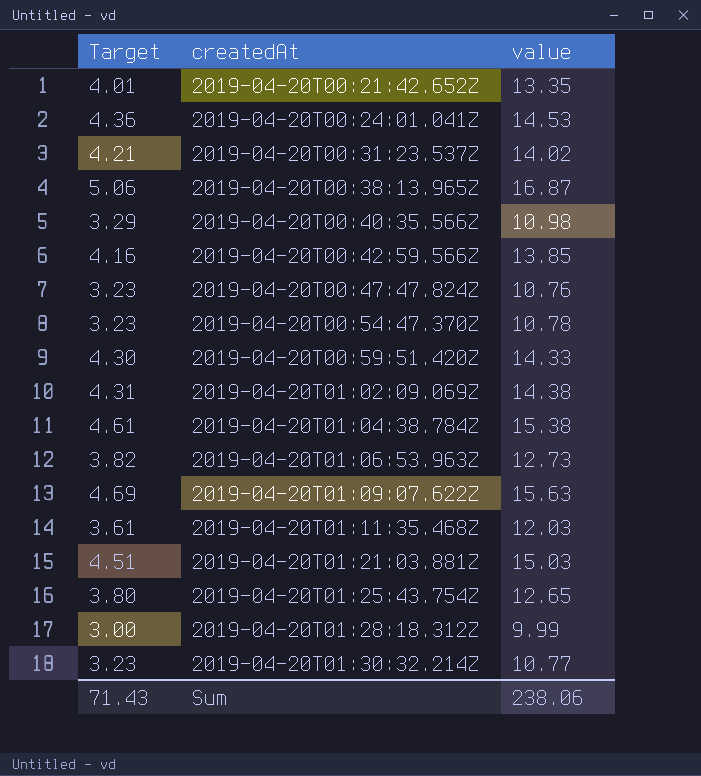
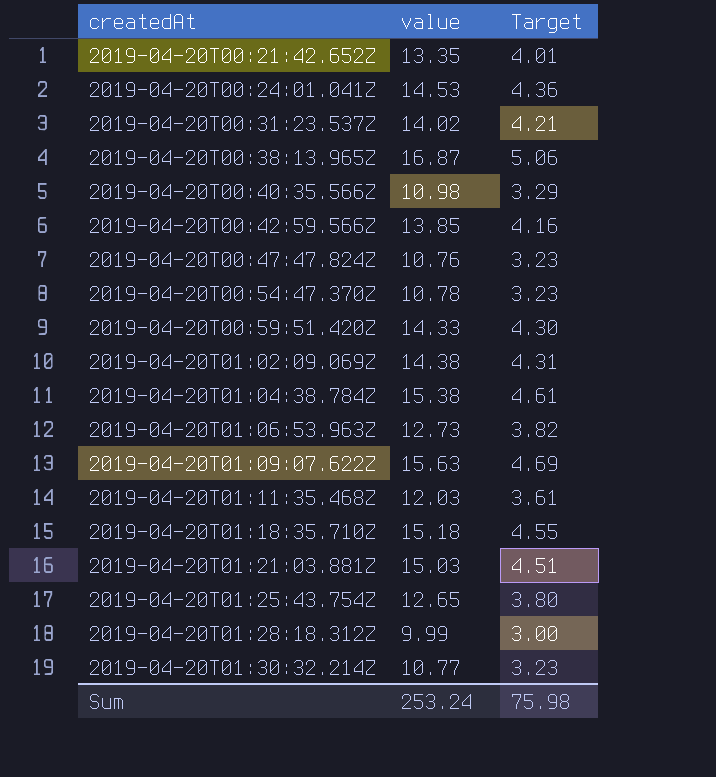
column Target | position: 1 -> 3
row 2019-04-20T01:18:35.710Z: none -> 15.18 | 4.55
Sum | value: 238.06 -> 253.24
Sum | Target: 71.43 -> 75.98

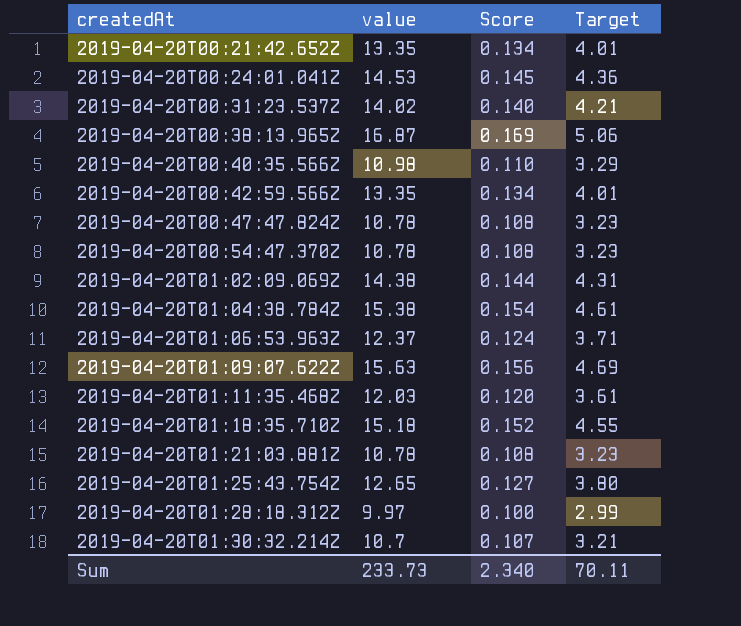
column Score | formula: none -> [value] * 0.01
row 2019-04-20T00:59:51.420Z: 14.33 | 4.30 -> none
2019-04-20T00:42:59.566Z | value: 13.85 -> 13.35
2019-04-20T00:42:59.566Z | Target: 4.16 -> 4.01
2019-04-20T00:47:47.824Z | value: 10.76 -> 10.78
2019-04-20T01:06:53.963Z | value: 12.73 -> 12.37
2019-04-20T01:06:53.963Z | Target: 3.82 -> 3.71
2019-04-20T01:21:03.881Z | value: 15.03 -> 10.78
2019-04-20T01:21:03.881Z | Target: 4.51 -> 3.23
2019-04-20T01:28:18.312Z | value: 9.99 -> 9.97
2019-04-20T01:28:18.312Z | Target: 3.00 -> 2.99
2019-04-20T01:30:32.214Z | value: 10.77 -> 10.7
2019-04-20T01:30:32.214Z | Target: 3.23 -> 3.21
Sum | value: 253.24 -> 233.73
Sum | Target: 75.98 -> 70.11

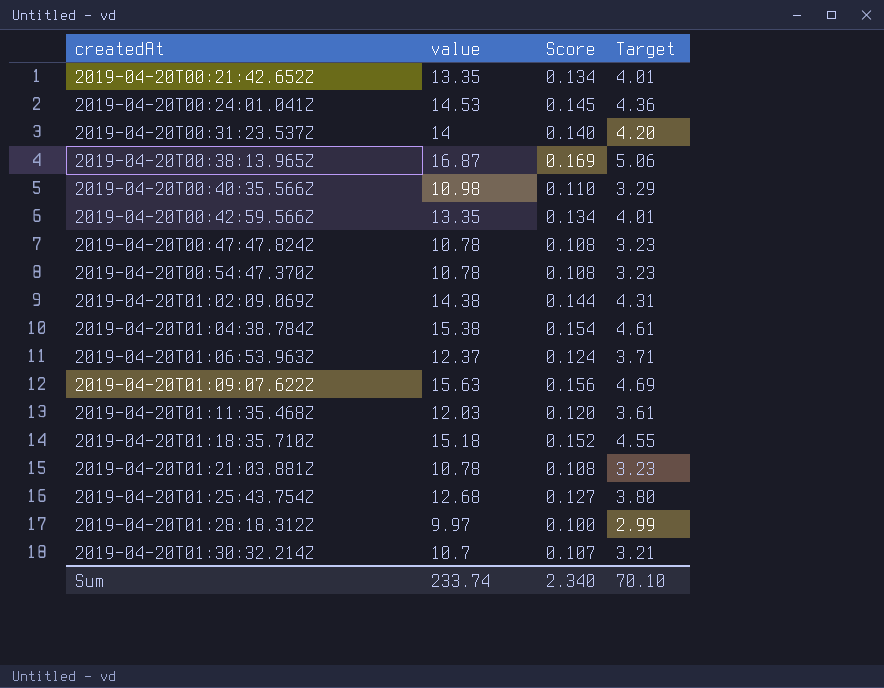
2019-04-20T00:31:23.537Z | value: 14.02 -> 14
2019-04-20T00:31:23.537Z | Target: 4.21 -> 4.20
2019-04-20T01:25:43.754Z | value: 12.65 -> 12.68
Sum | value: 233.73 -> 233.74
Sum | Target: 70.11 -> 70.10

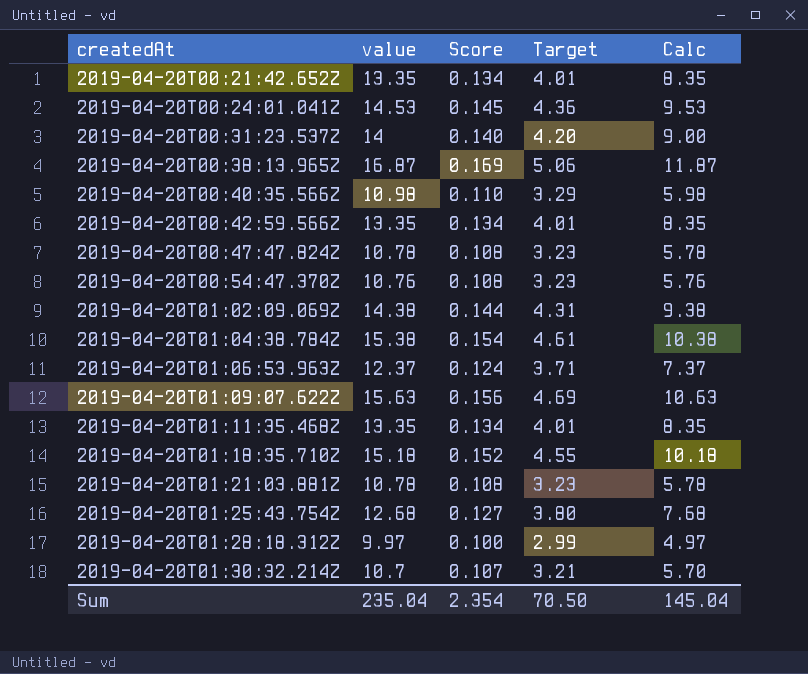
column Calc | formula: none -> [value] - 5
2019-04-20T00:54:47.370Z | value: 10.78 -> 10.76
2019-04-20T01:11:35.468Z | value: 12.03 -> 13.35
2019-04-20T01:11:35.468Z | Score: 0.120 -> 0.134
2019-04-20T01:11:35.468Z | Target: 3.61 -> 4.01
Sum | value: 233.74 -> 235.04
Sum | Score: 2.340 -> 2.354
Sum | Target: 70.10 -> 70.50

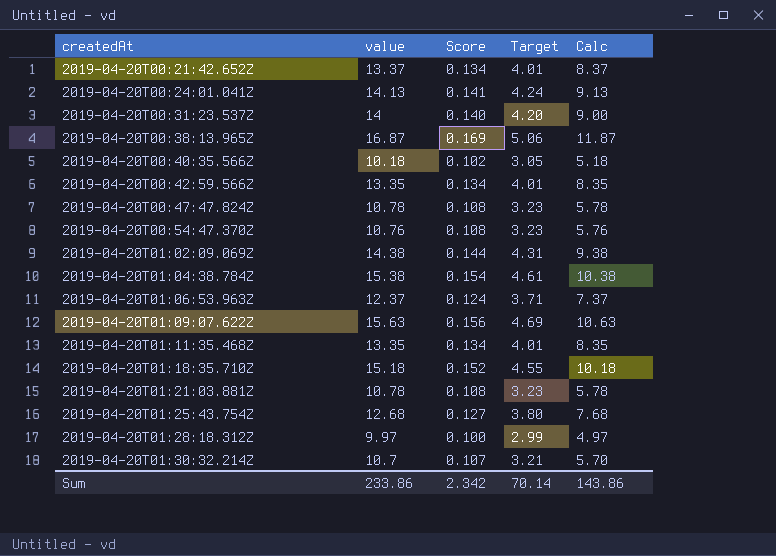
2019-04-20T00:21:42.652Z | value: 13.35 -> 13.37
2019-04-20T00:21:42.652Z | Calc: 8.35 -> 8.37
2019-04-20T00:24:01.041Z | value: 14.53 -> 14.13
2019-04-20T00:24:01.041Z | Score: 0.145 -> 0.141
2019-04-20T00:24:01.041Z | Target: 4.36 -> 4.24
2019-04-20T00:24:01.041Z | Calc: 9.53 -> 9.13
2019-04-20T00:40:35.566Z | value: 10.98 -> 10.18
2019-04-20T00:40:35.566Z | Score: 0.110 -> 0.102
2019-04-20T00:40:35.566Z | Target: 3.29 -> 3.05
2019-04-20T00:40:35.566Z | Calc: 5.98 -> 5.18
Sum | value: 235.04 -> 233.86
Sum | Score: 2.354 -> 2.342
Sum | Target: 70.50 -> 70.14
Sum | Calc: 145.04 -> 143.86

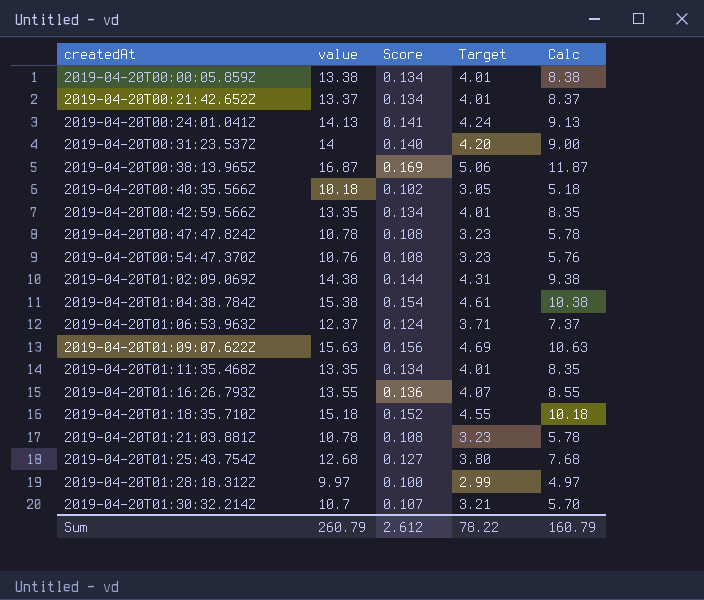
row 2019-04-20T00:00:05.859Z: none -> 13.38 | 0.134 | 4.01 | 8.38
row 2019-04-20T01:16:26.793Z: none -> 13.55 | 0.136 | 4.07 | 8.55
Sum | value: 233.86 -> 260.79
Sum | Score: 2.342 -> 2.612
Sum | Target: 70.14 -> 78.22
Sum | Calc: 143.86 -> 160.79

